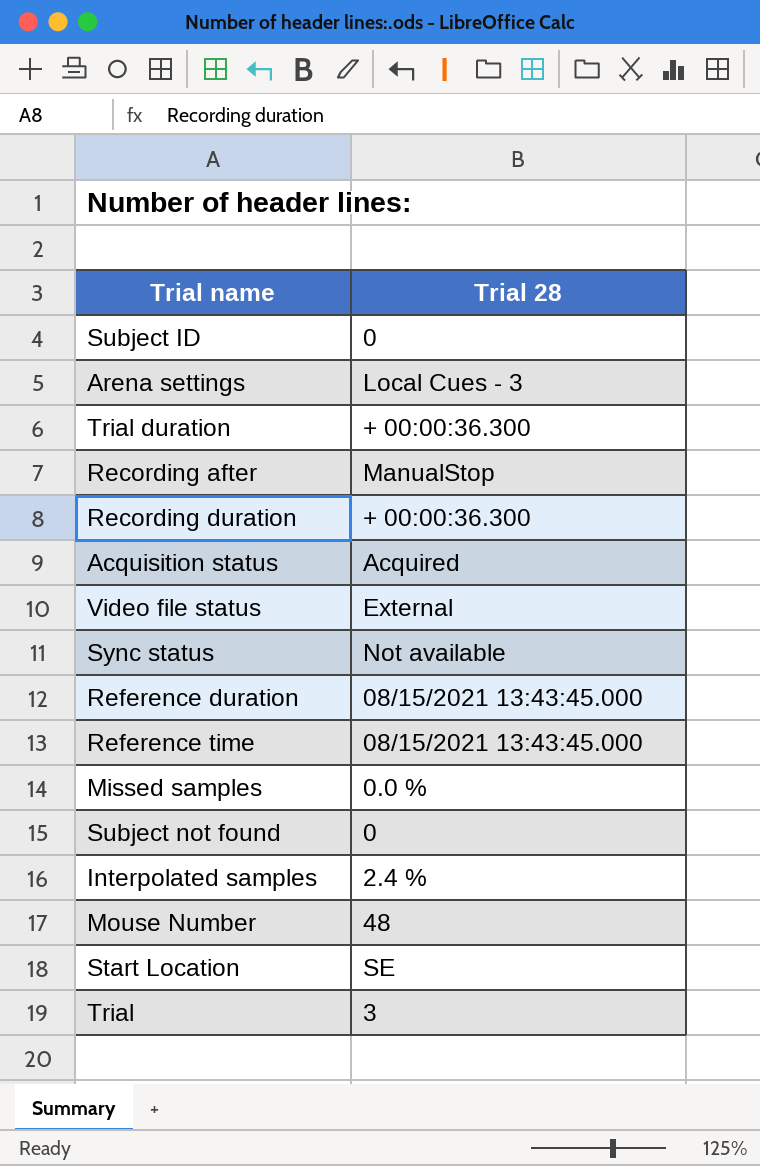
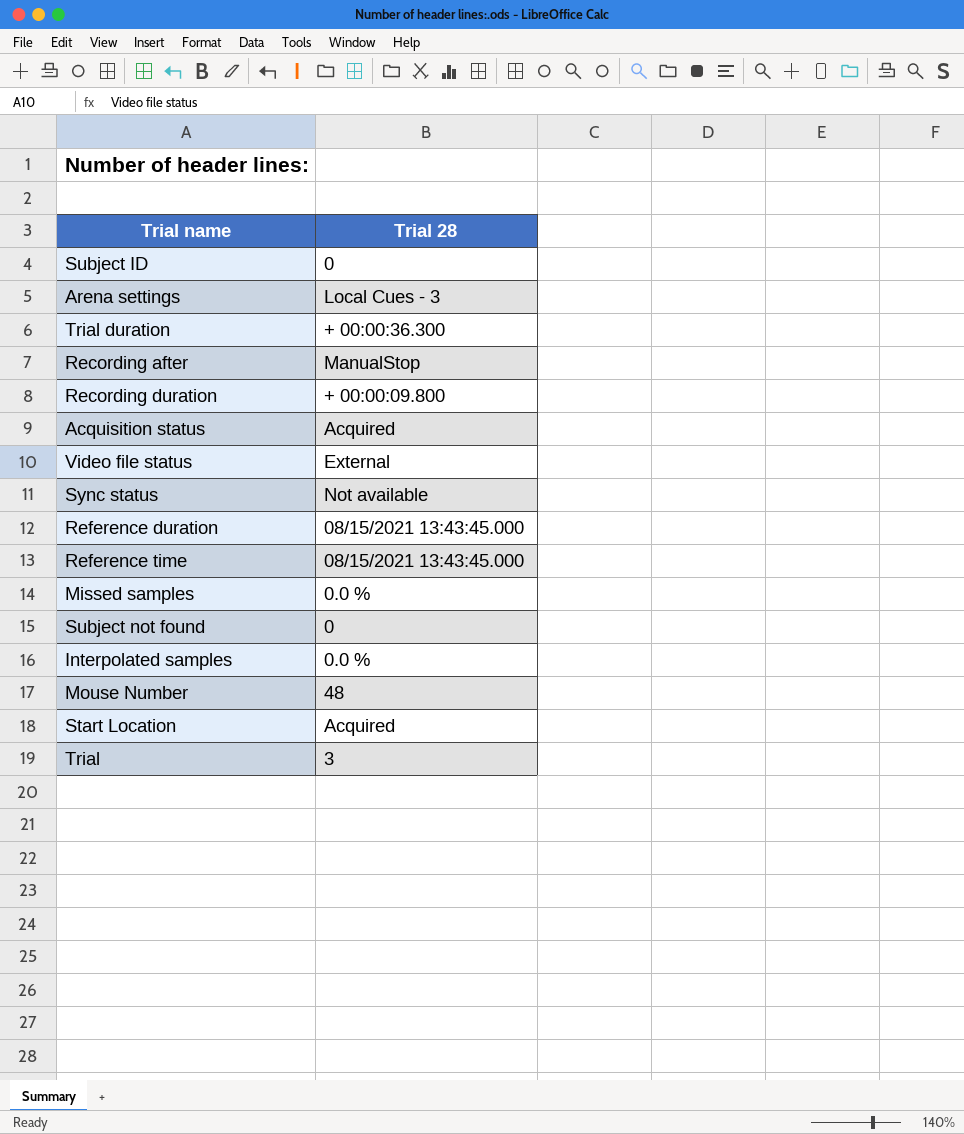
Recording duration | Trial 28: + 00:00:36.300 -> + 00:00:09.800
Interpolated samples | Trial 28: 2.4 % -> 0.0 %
Start Location | Trial 28: SE -> Acquired

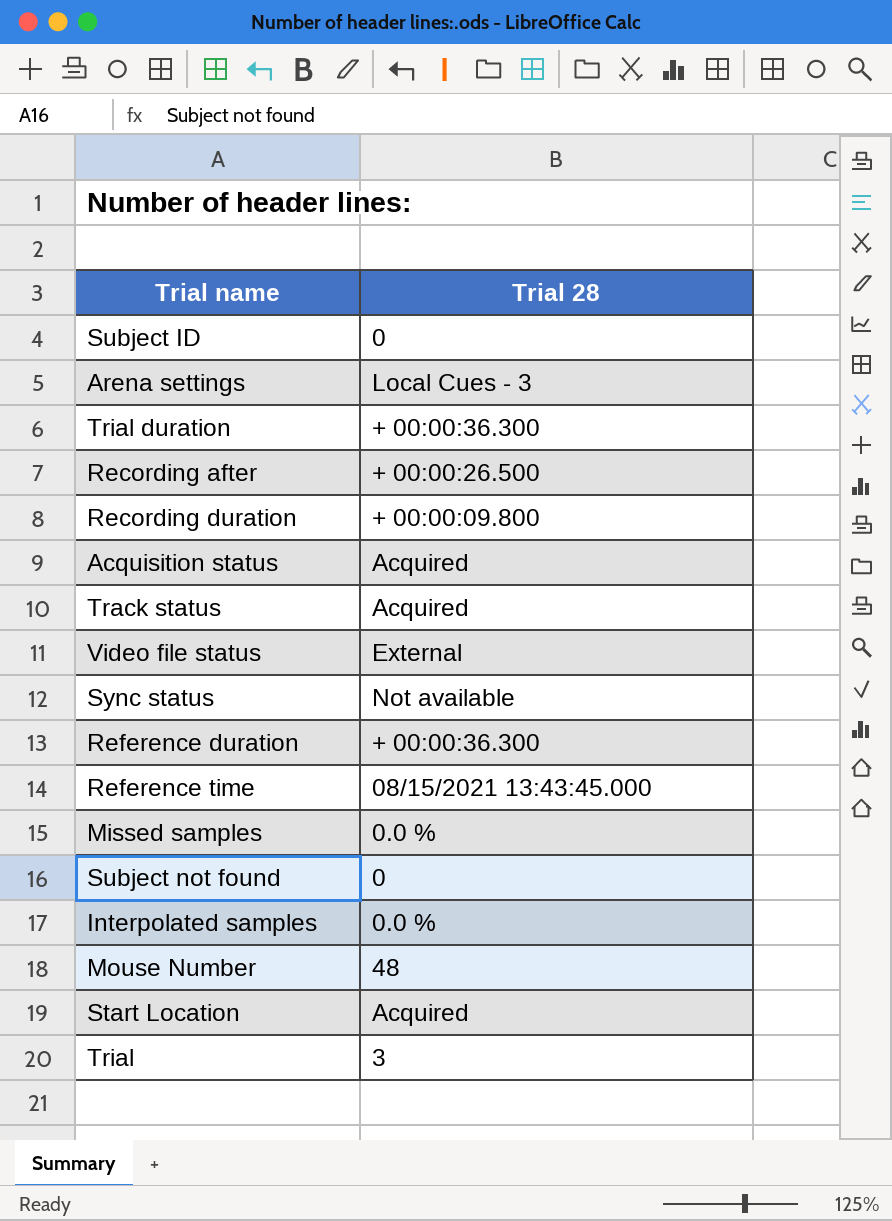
Recording after | Trial 28: ManualStop -> + 00:00:26.500
row Track status: none -> Acquired
Reference duration | Trial 28: 08/15/2021 13:43:45.000 -> + 00:00:36.300

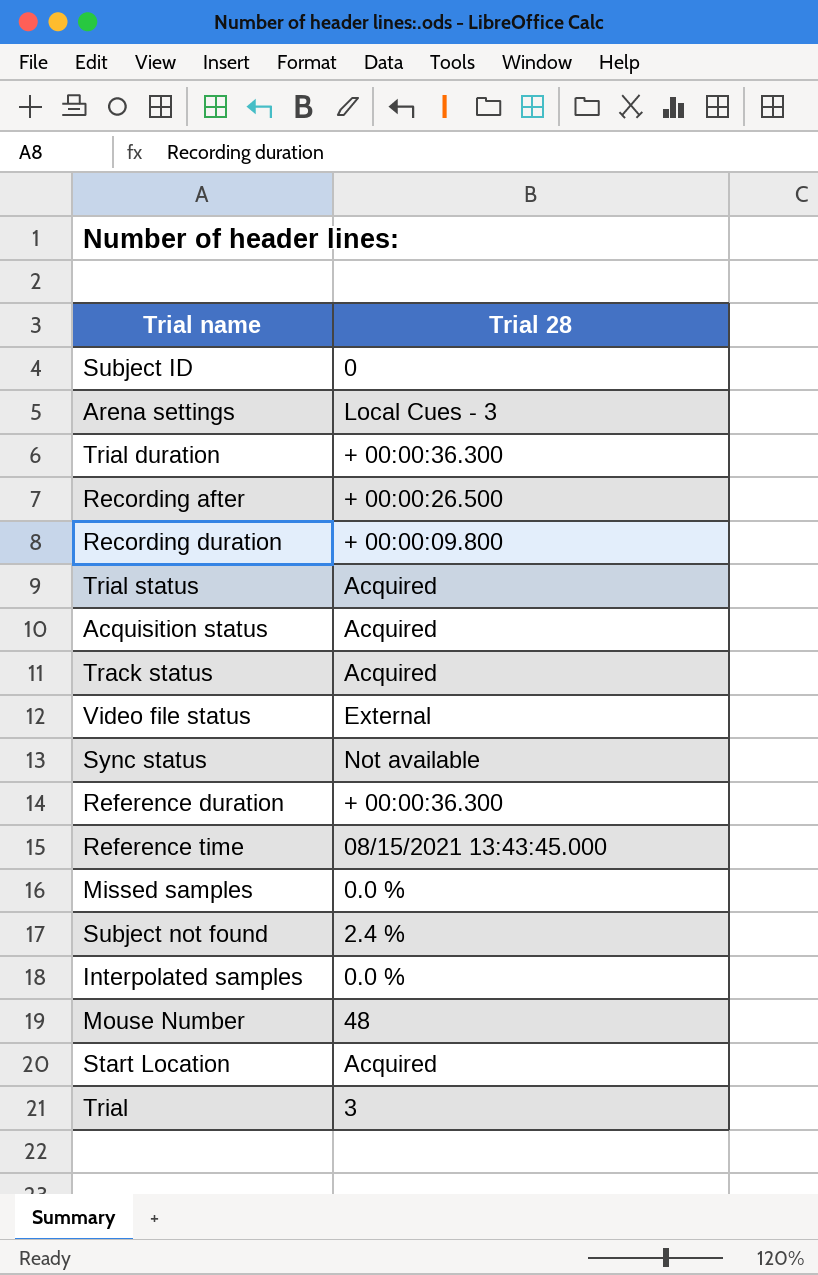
row Trial status: none -> Acquired
Subject not found | Trial 28: 0 -> 2.4 %

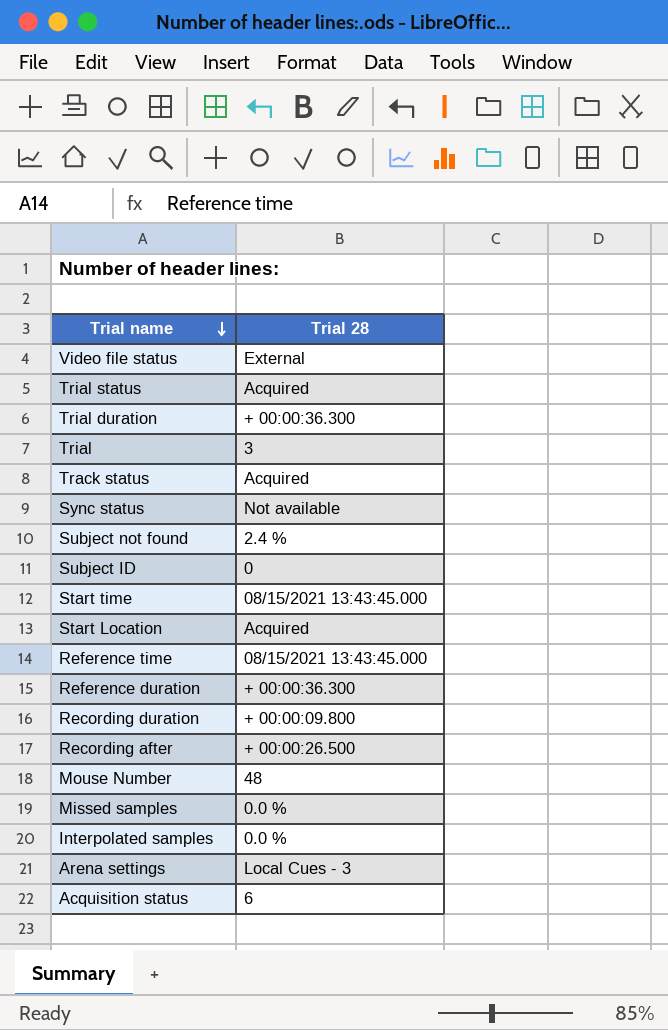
row order: none -> Trial name descending
row Start time: none -> 08/15/2021 13:43:45.000
Acquisition status | Trial 28: Acquired -> 6

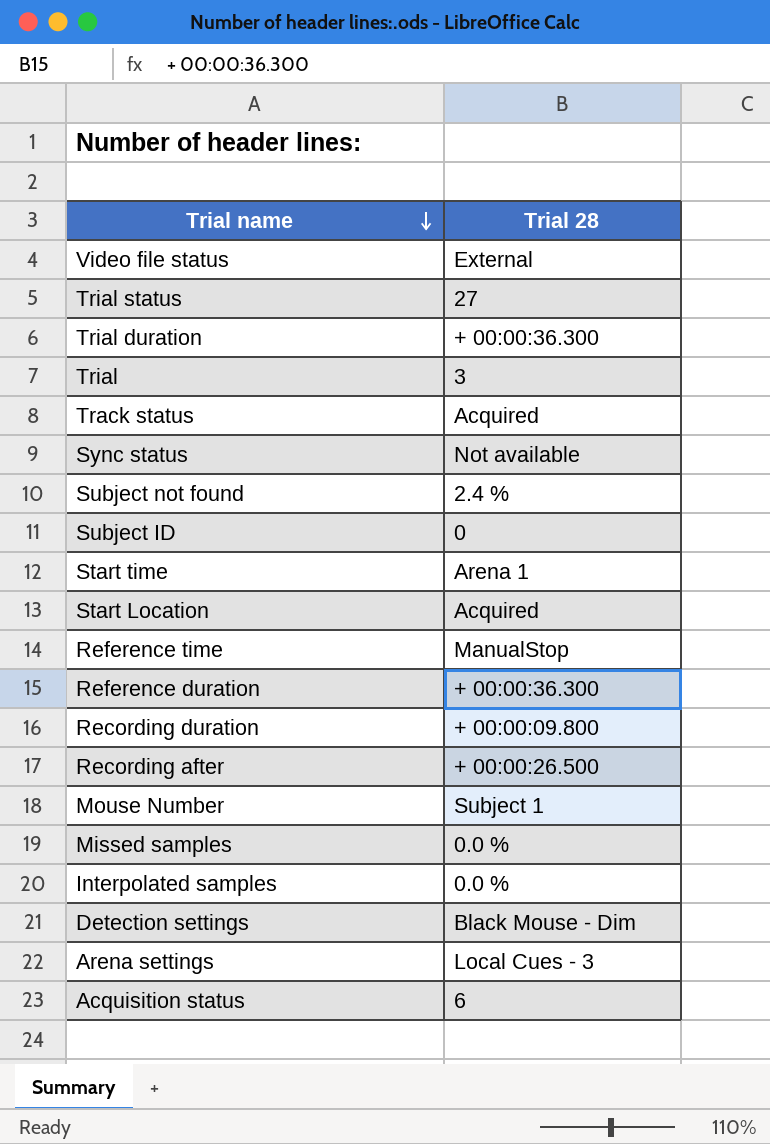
Trial status | Trial 28: Acquired -> 27
Start time | Trial 28: 08/15/2021 13:43:45.000 -> Arena 1
Reference time | Trial 28: 08/15/2021 13:43:45.000 -> ManualStop
Mouse Number | Trial 28: 48 -> Subject 1
row Detection settings: none -> Black Mouse - Dim

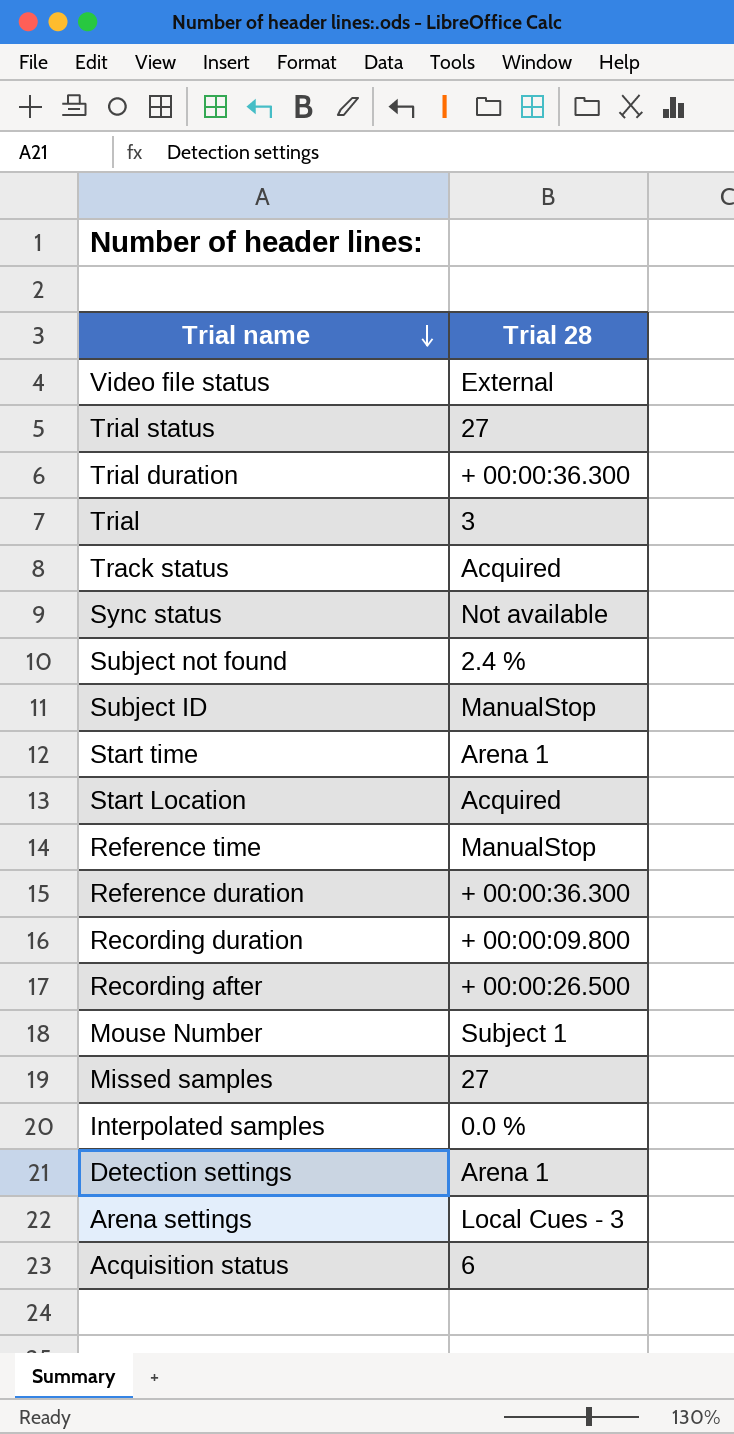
Subject ID | Trial 28: 0 -> ManualStop
Missed samples | Trial 28: 0.0 % -> 27
Detection settings | Trial 28: Black Mouse - Dim -> Arena 1

